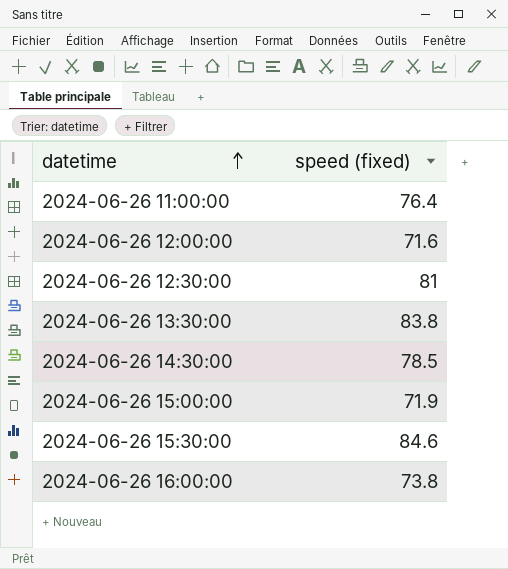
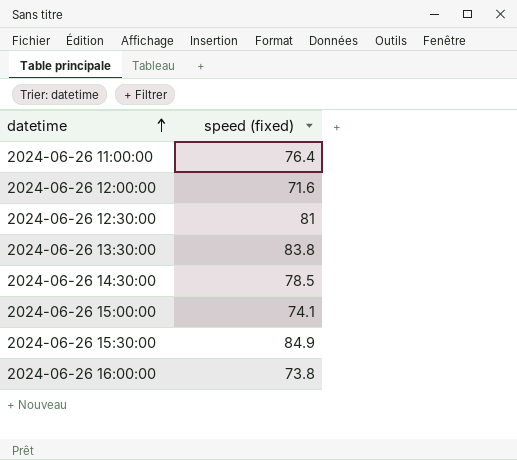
2024-06-26 15:00:00 | speed (fixed): 71.9 -> 74.1
2024-06-26 15:30:00 | speed (fixed): 84.6 -> 84.9

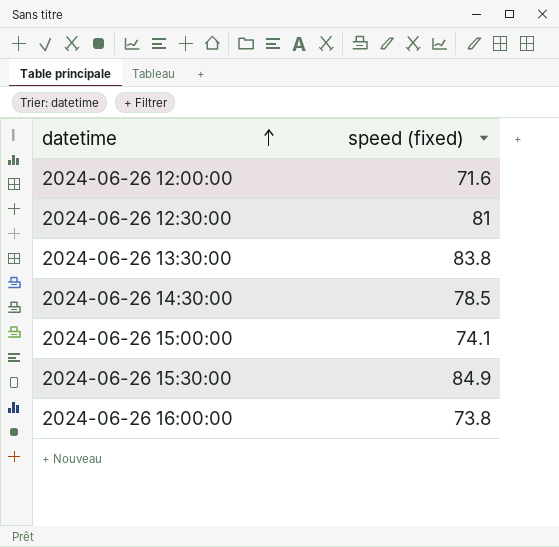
row 2024-06-26 11:00:00: 76.4 -> none

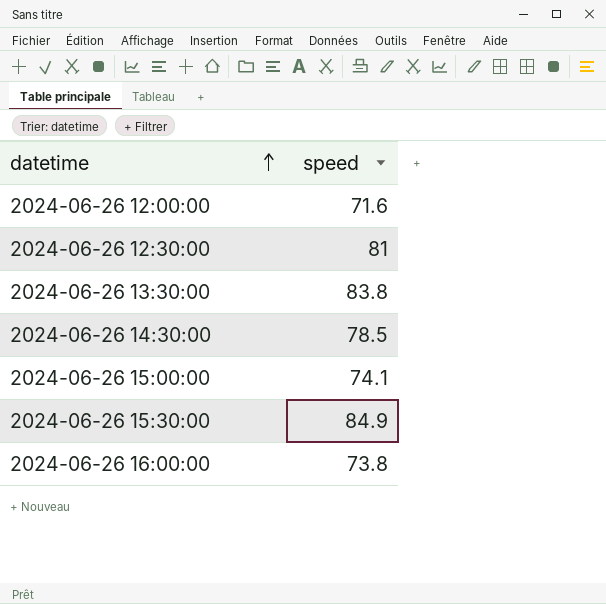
column name: speed (fixed) -> speed

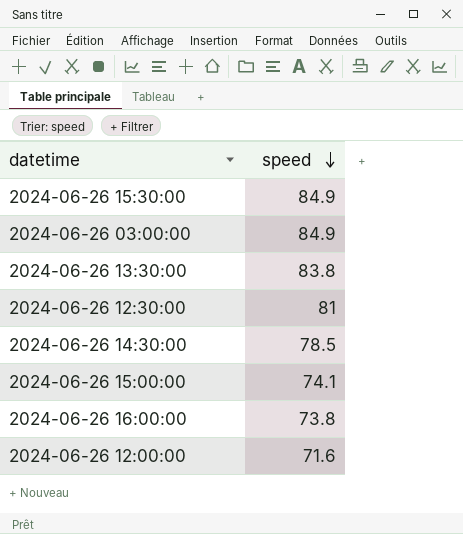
row order: datetime ascending -> speed descending
row 2024-06-26 03:00:00: none -> 84.9

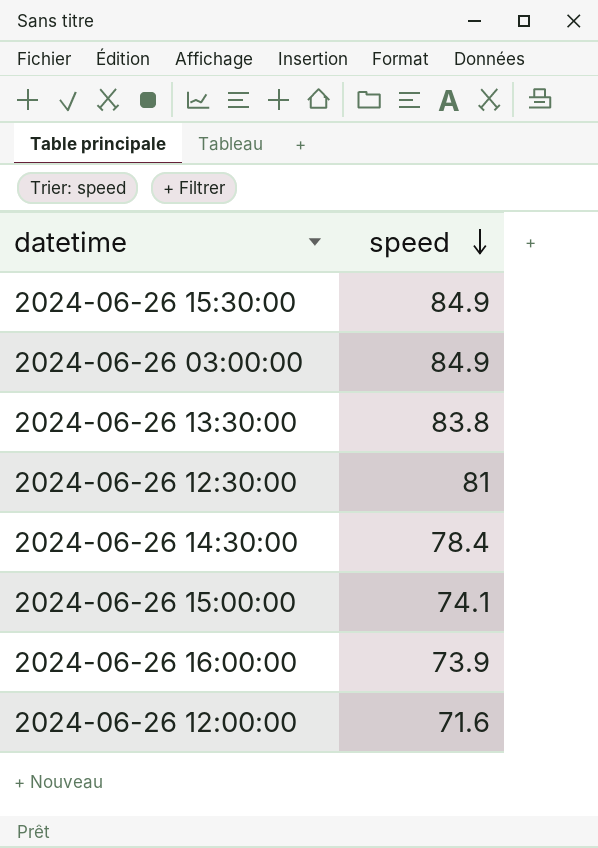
2024-06-26 14:30:00 | speed: 78.5 -> 78.4
2024-06-26 16:00:00 | speed: 73.8 -> 73.9

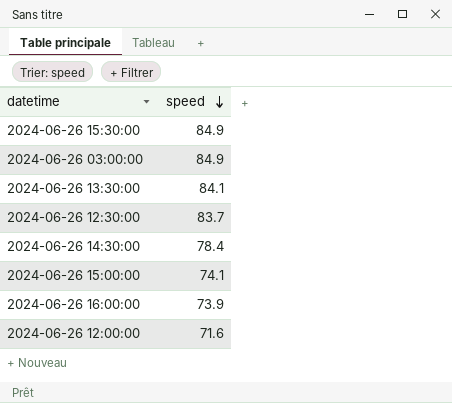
2024-06-26 13:30:00 | speed: 83.8 -> 84.1
2024-06-26 12:30:00 | speed: 81 -> 83.7

